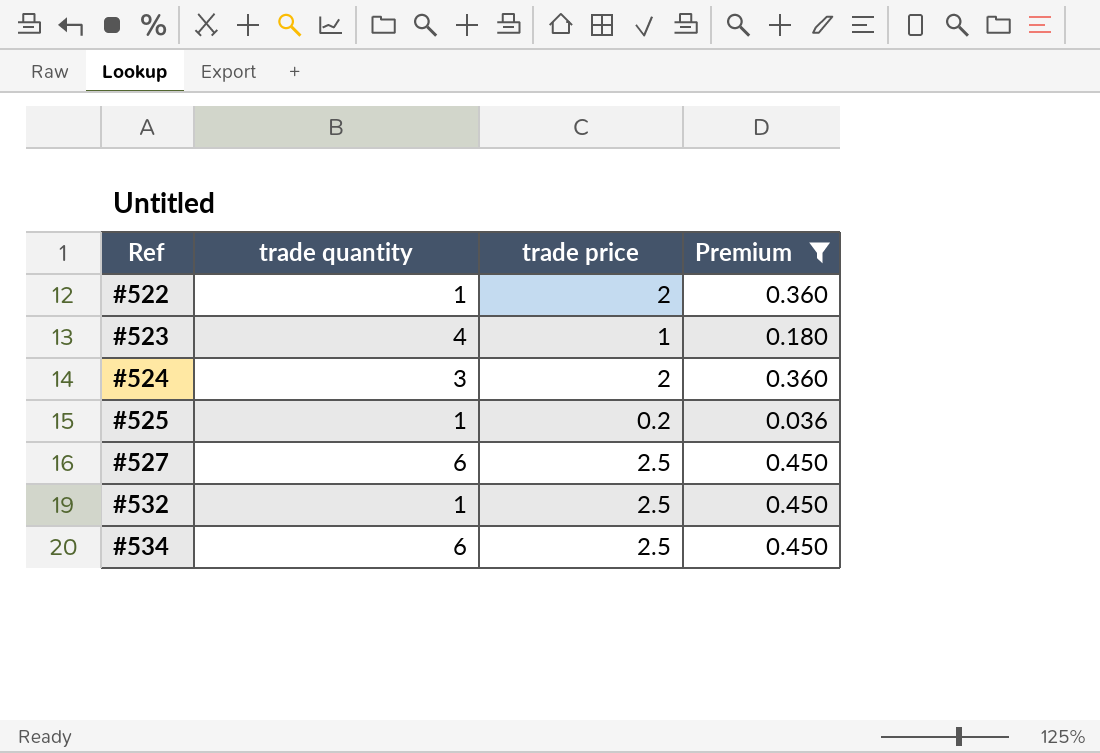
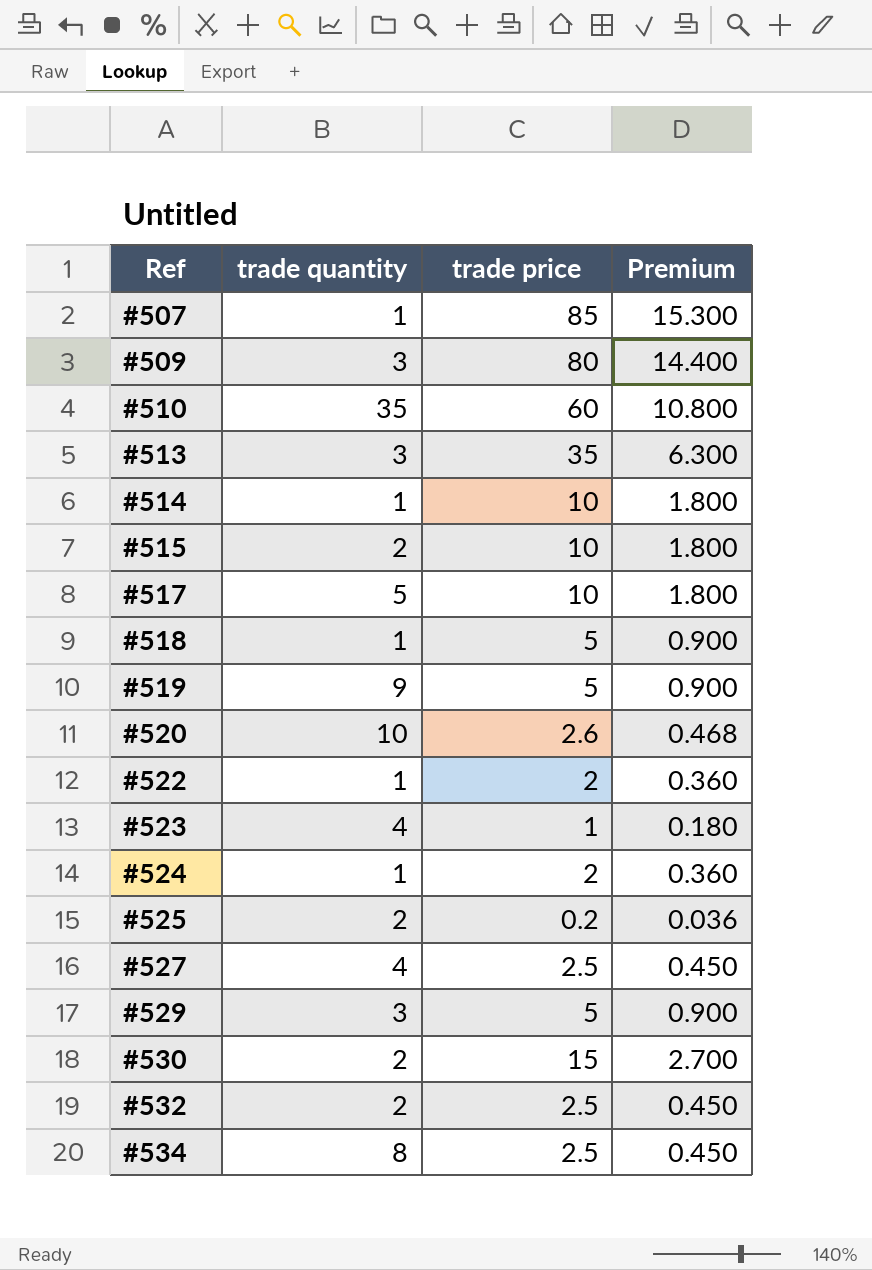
filter: Premium <= 0.450 -> none
#524 | trade quantity: 3 -> 1
#525 | trade quantity: 1 -> 2
#527 | trade quantity: 6 -> 4
#532 | trade quantity: 1 -> 2
#534 | trade quantity: 6 -> 8

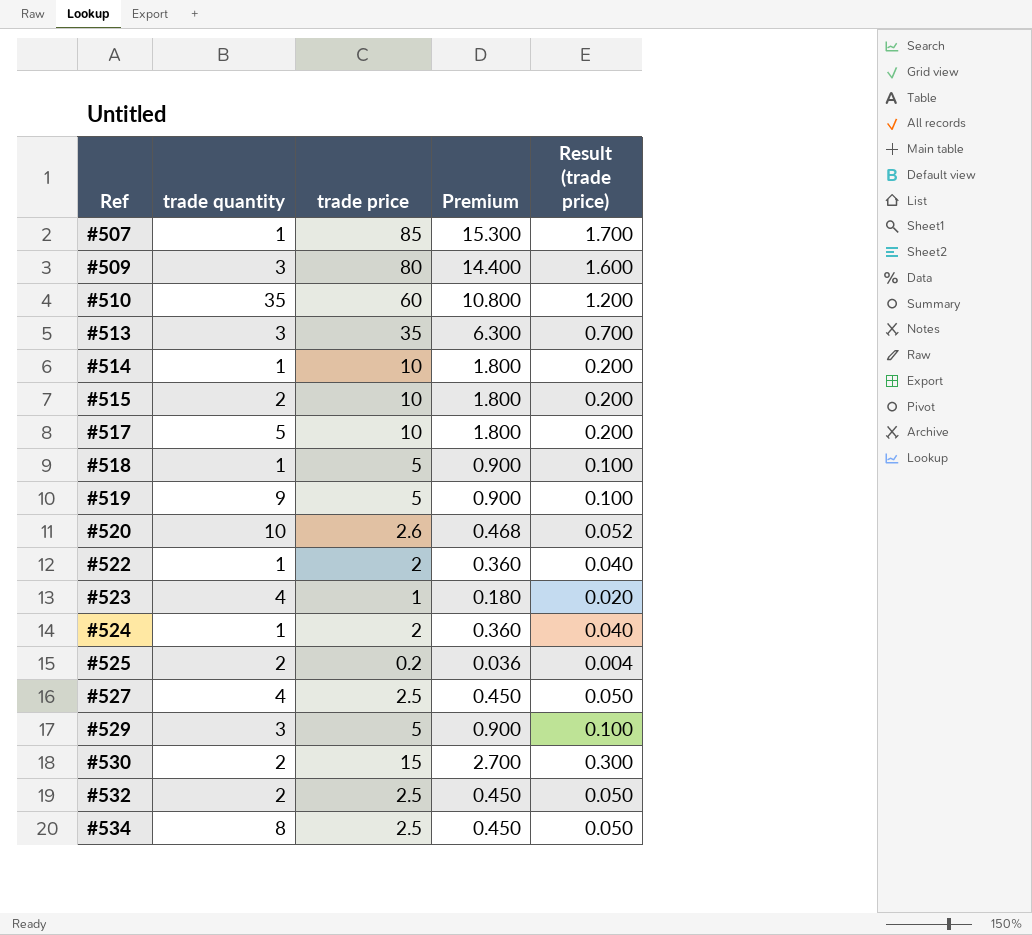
column Result (trade price) | formula: none -> [trade price] * 0.02

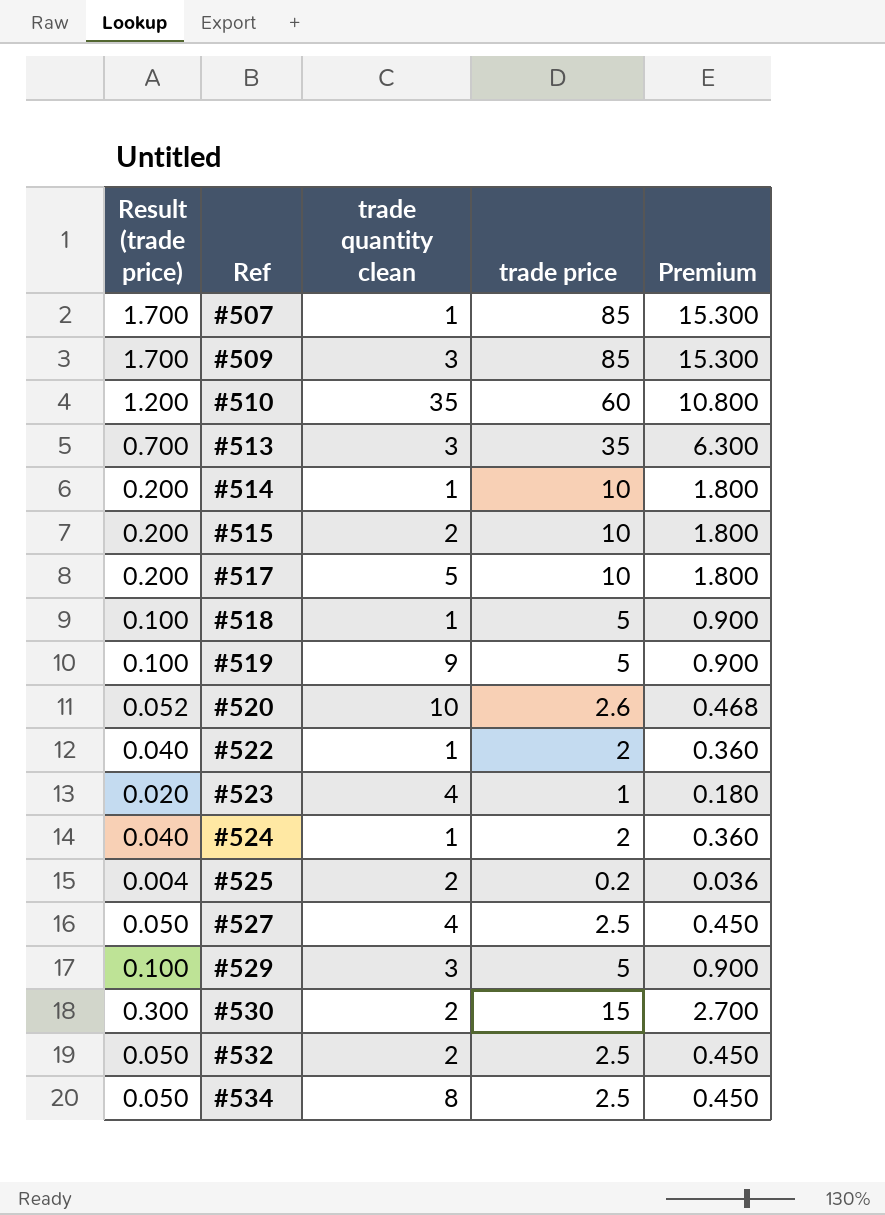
column Result (trade price) | position: 5 -> 1
column name: trade quantity -> trade quantity clean
#509 | Result (trade price): 1.600 -> 1.700
#509 | trade price: 80 -> 85
#509 | Premium: 14.400 -> 15.300

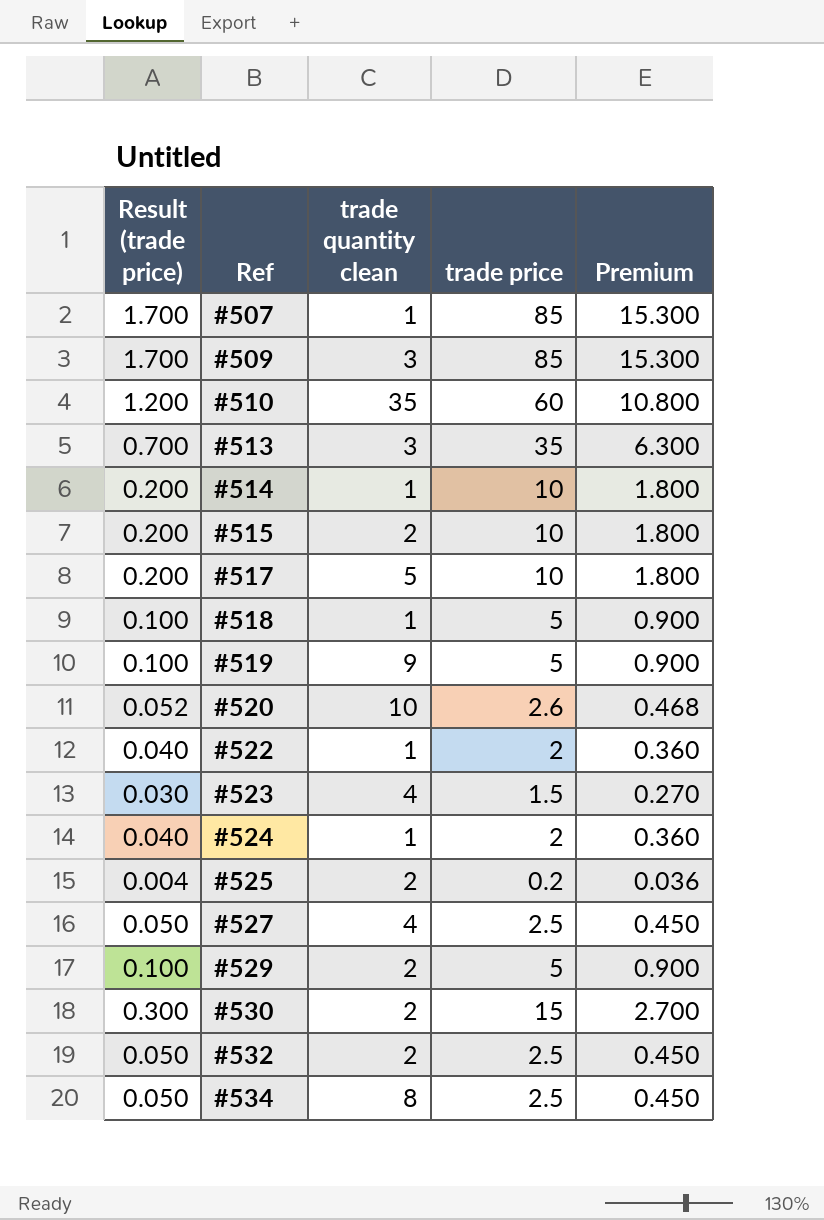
#523 | Result (trade price): 0.020 -> 0.030
#523 | trade price: 1 -> 1.5
#523 | Premium: 0.180 -> 0.270
#529 | trade quantity clean: 3 -> 2

